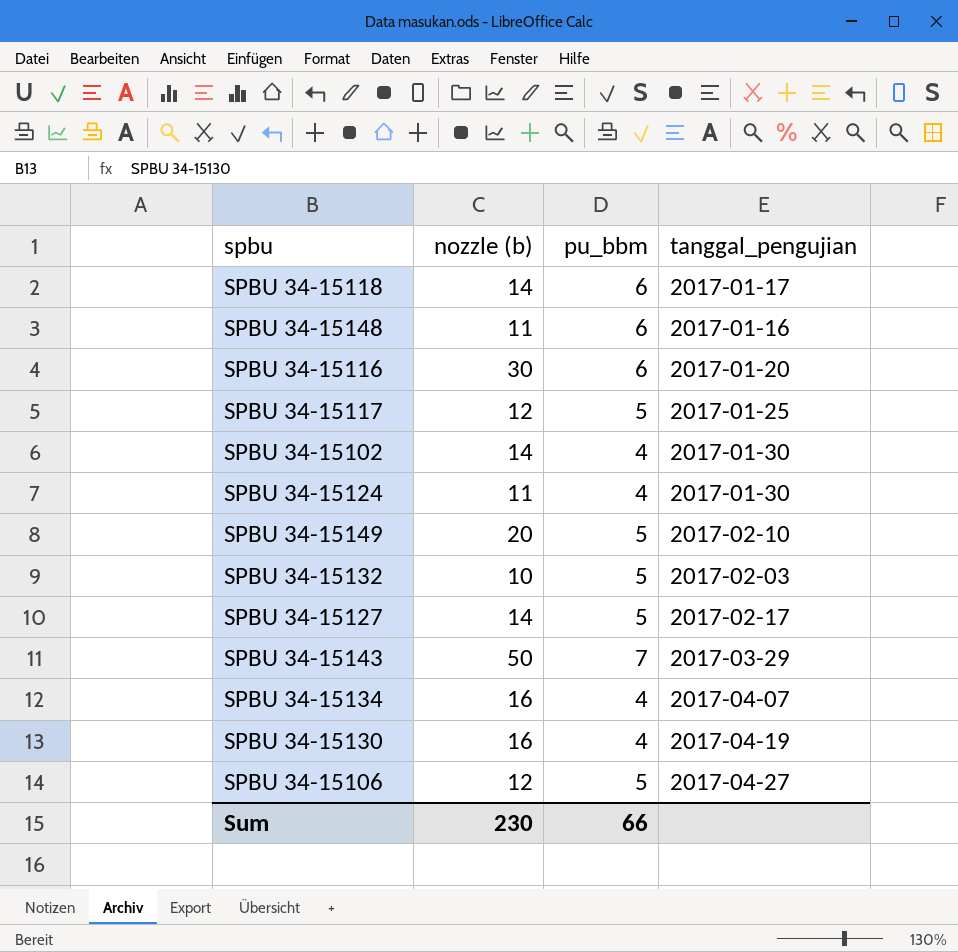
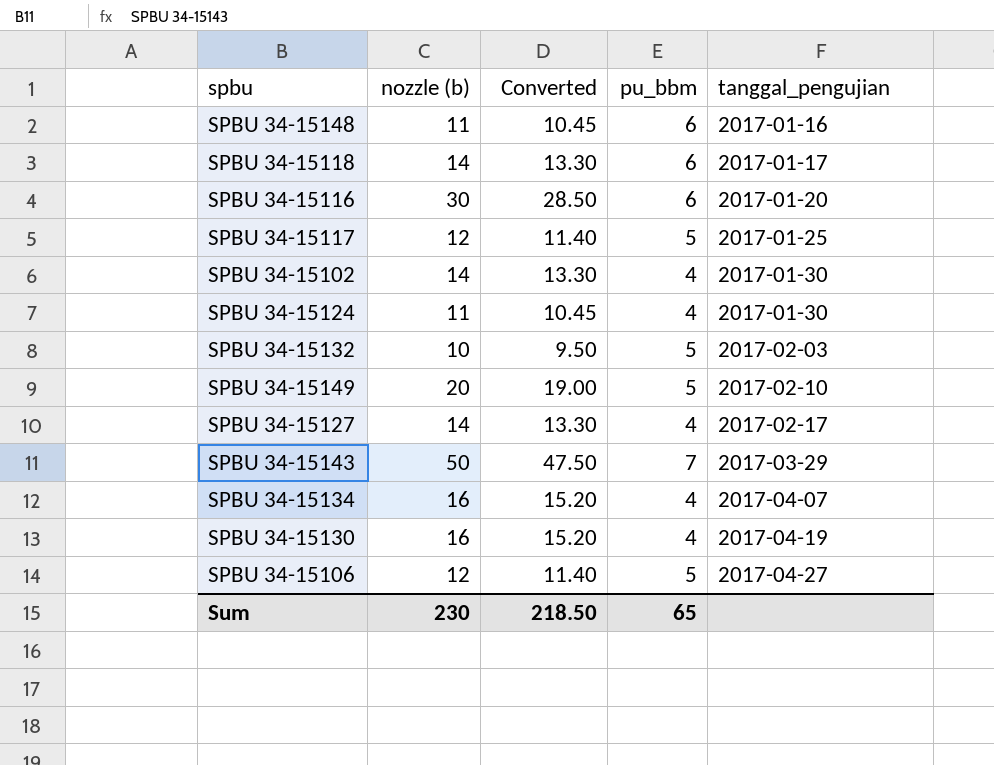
row order: none -> tanggal_pengujian ascending
column Converted | formula: none -> [nozzle (b)] * 0.95
SPBU 34-15127 | pu_bbm: 5 -> 4
Sum | pu_bbm: 66 -> 65

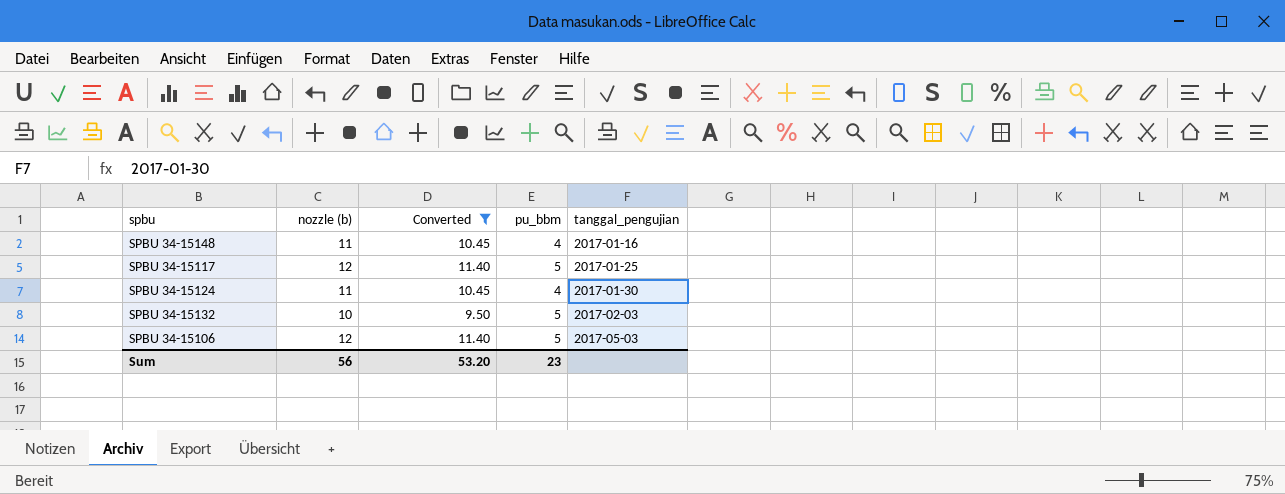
filter: none -> Converted <= 11.40
SPBU 34-15148 | pu_bbm: 6 -> 4
SPBU 34-15106 | tanggal_pengujian: 2017-04-27 -> 2017-05-03
Sum | nozzle (b): 230 -> 56
Sum | Converted: 218.50 -> 53.20
Sum | pu_bbm: 65 -> 23

